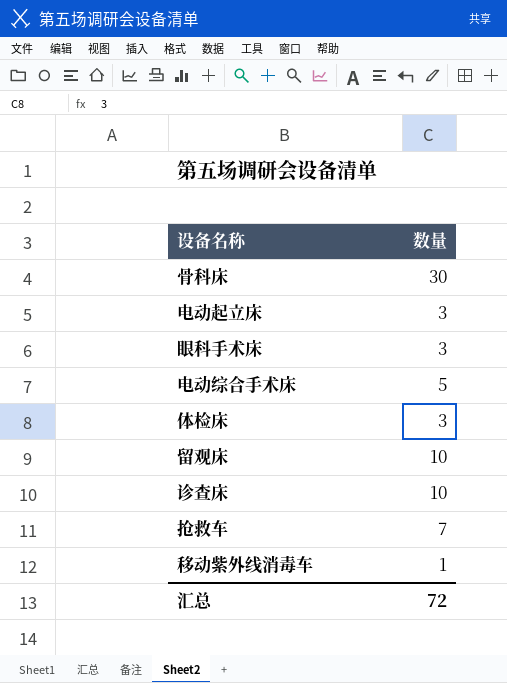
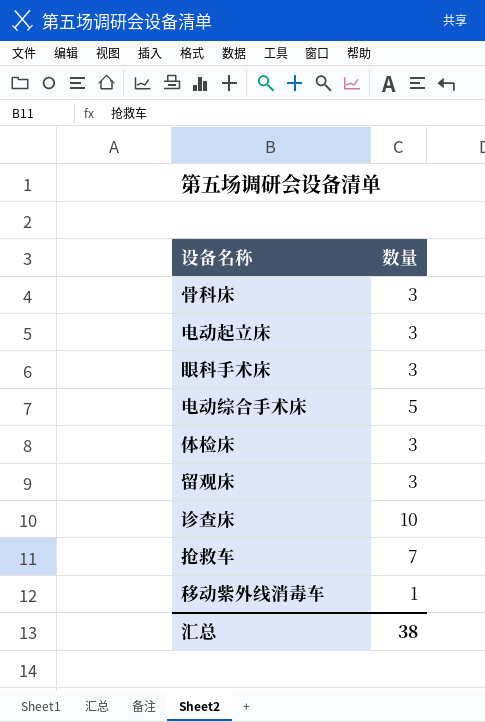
骨科床 | 数量: 30 -> 3
留观床 | 数量: 10 -> 3
汇总 | 数量: 72 -> 38

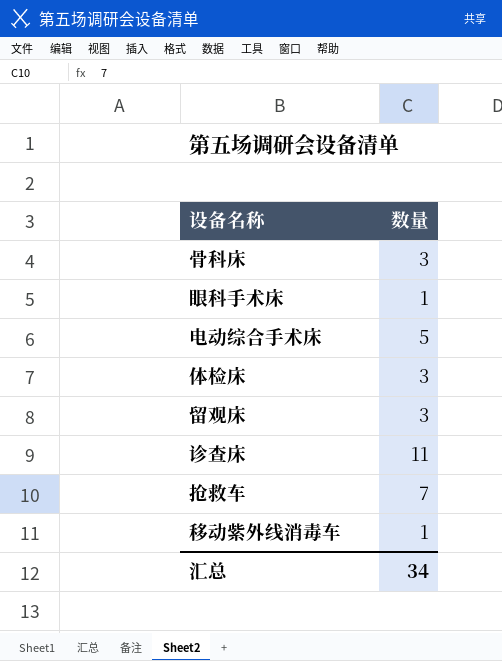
row 电动起立床: 3 -> none
眼科手术床 | 数量: 3 -> 1
诊查床 | 数量: 10 -> 11
汇总 | 数量: 38 -> 34

